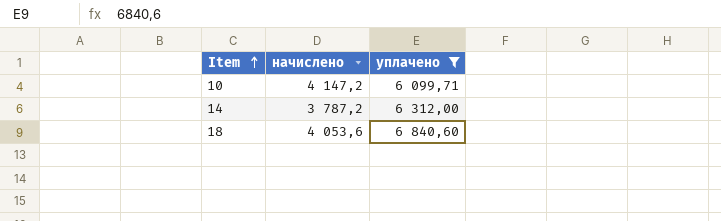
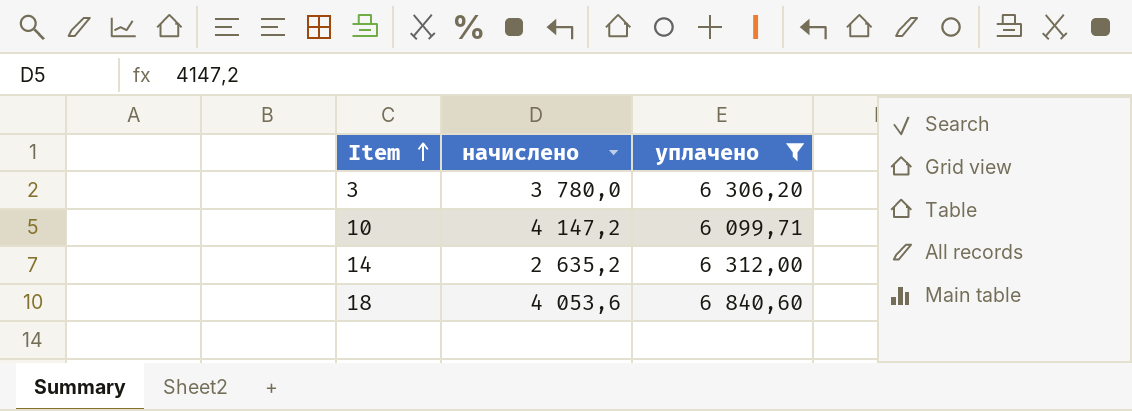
row 3: none -> 3 780,0 | 6 306,20
14 | начислено: 3 787,2 -> 2 635,2

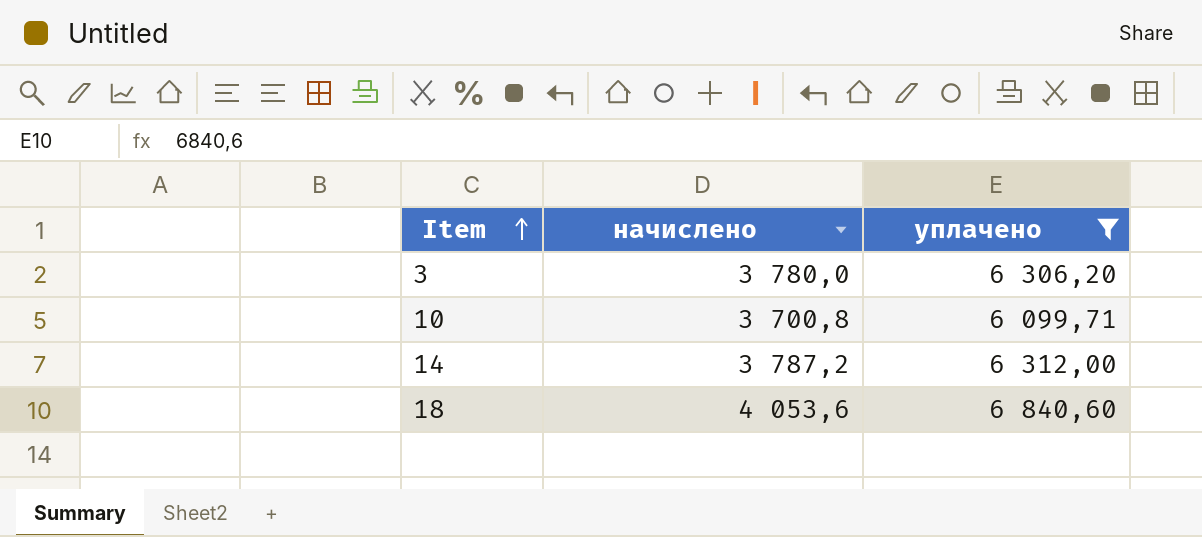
10 | начислено: 4 147,2 -> 3 700,8
14 | начислено: 2 635,2 -> 3 787,2

